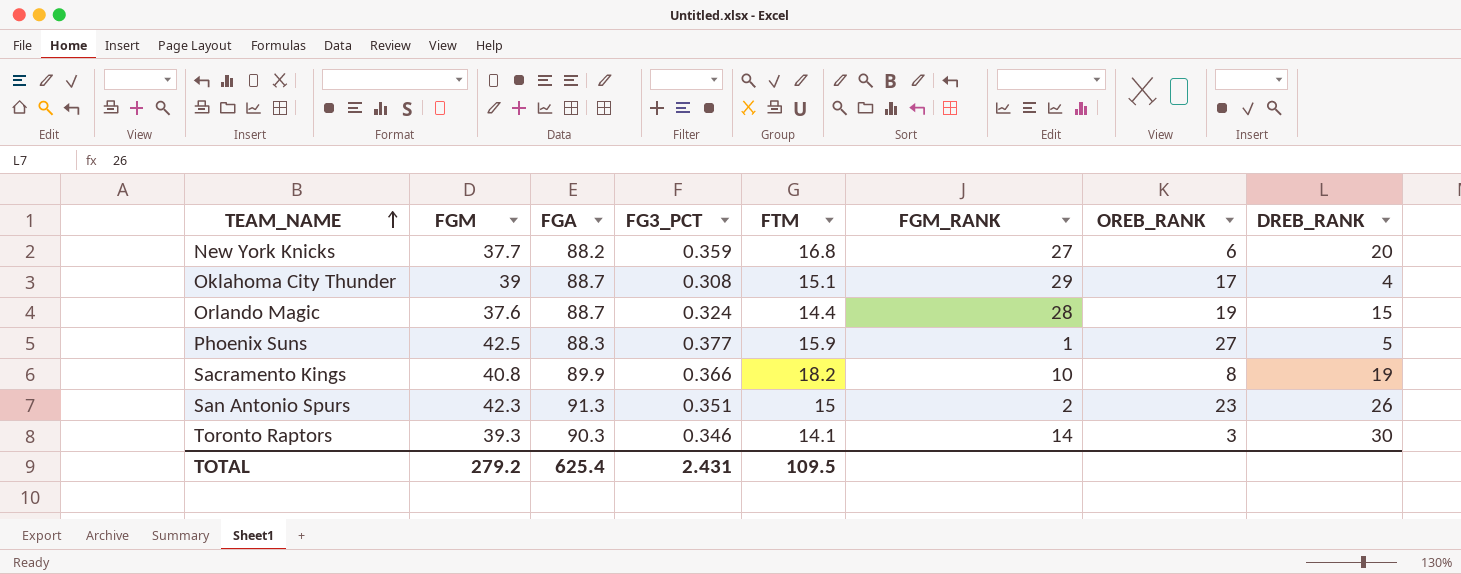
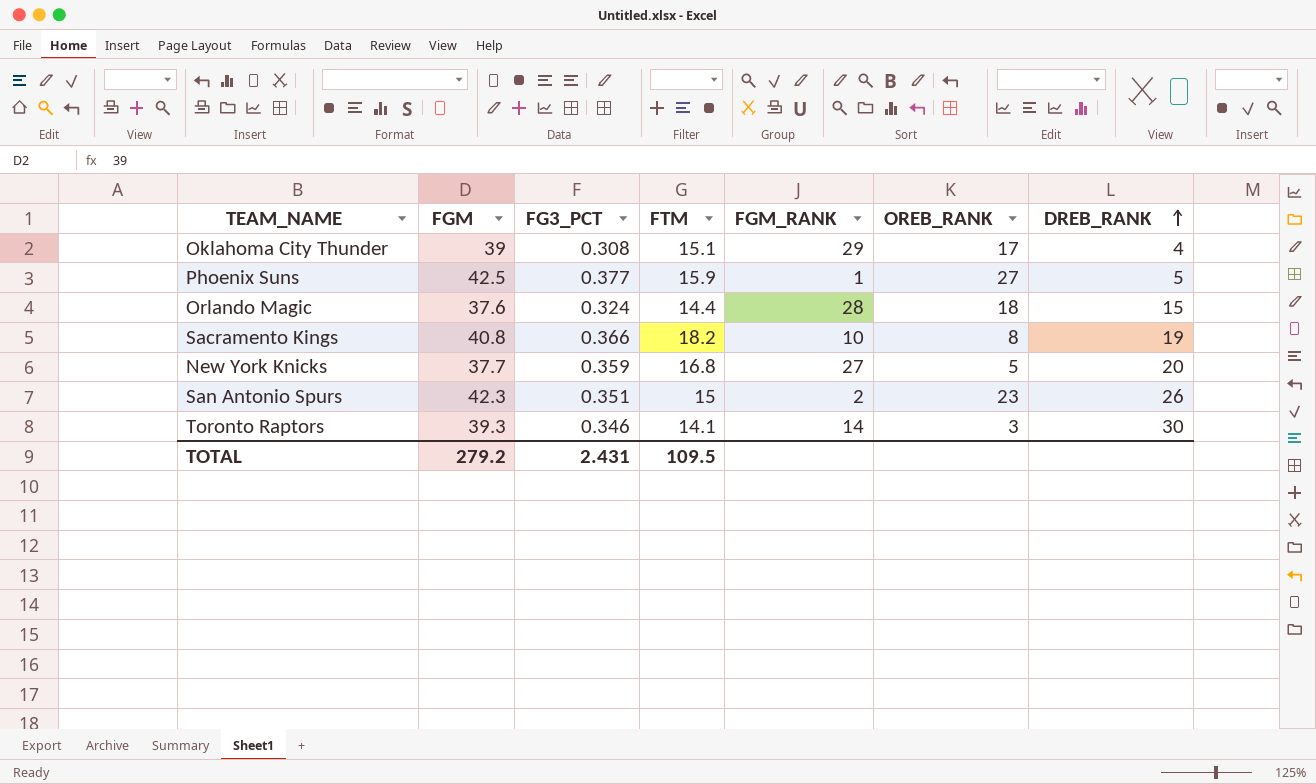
row order: TEAM_NAME ascending -> DREB_RANK ascending
column FGA | position: 3 -> none
Orlando Magic | OREB_RANK: 19 -> 18
New York Knicks | OREB_RANK: 6 -> 5

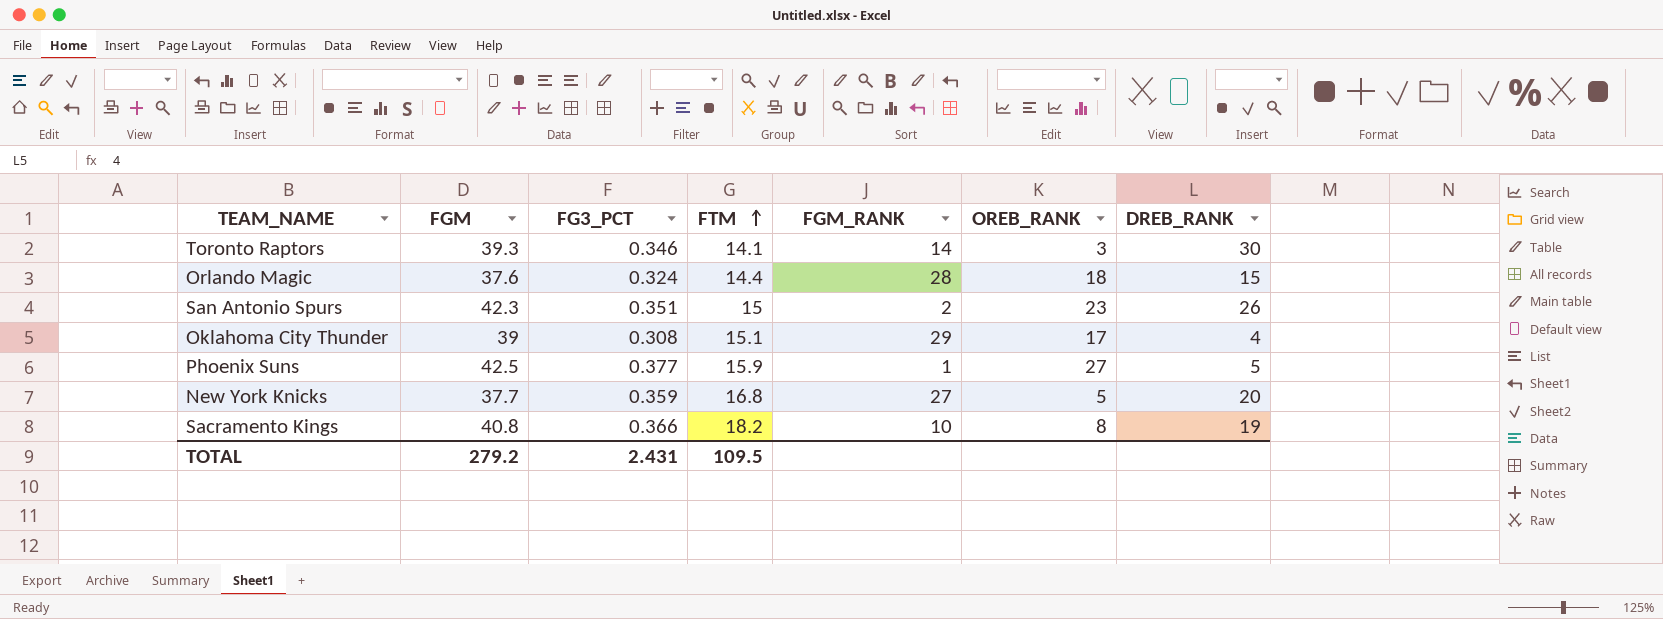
row order: DREB_RANK ascending -> FTM ascending

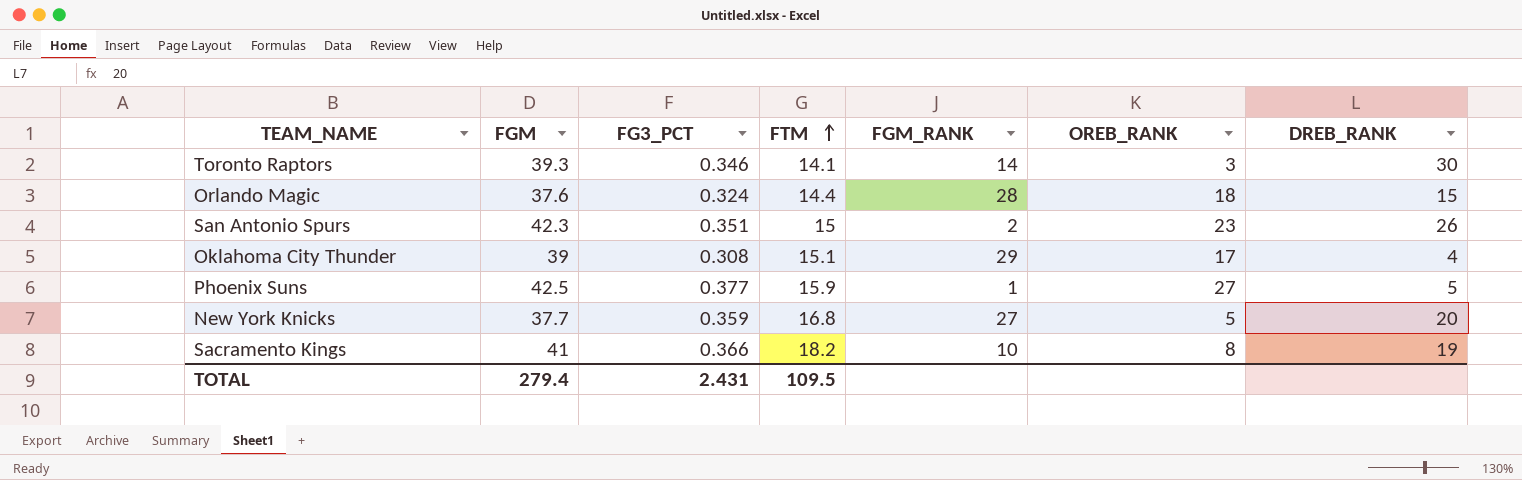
Sacramento Kings | FGM: 40.8 -> 41
TOTAL | FGM: 279.2 -> 279.4

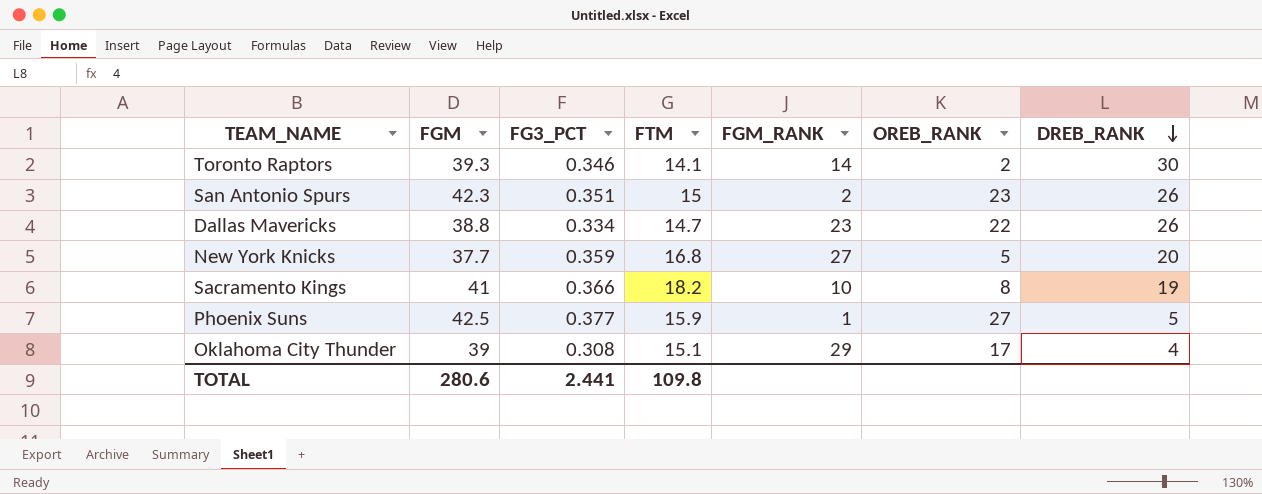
row order: FTM ascending -> DREB_RANK descending
row Orlando Magic: 37.6 | 0.324 | 14.4 | 28 | 18 | 15 -> none
Toronto Raptors | OREB_RANK: 3 -> 2
row Dallas Mavericks: none -> 38.8 | 0.334 | 14.7 | 23 | 22 | 26
TOTAL | FGM: 279.4 -> 280.6
TOTAL | FG3_PCT: 2.431 -> 2.441
TOTAL | FTM: 109.5 -> 109.8

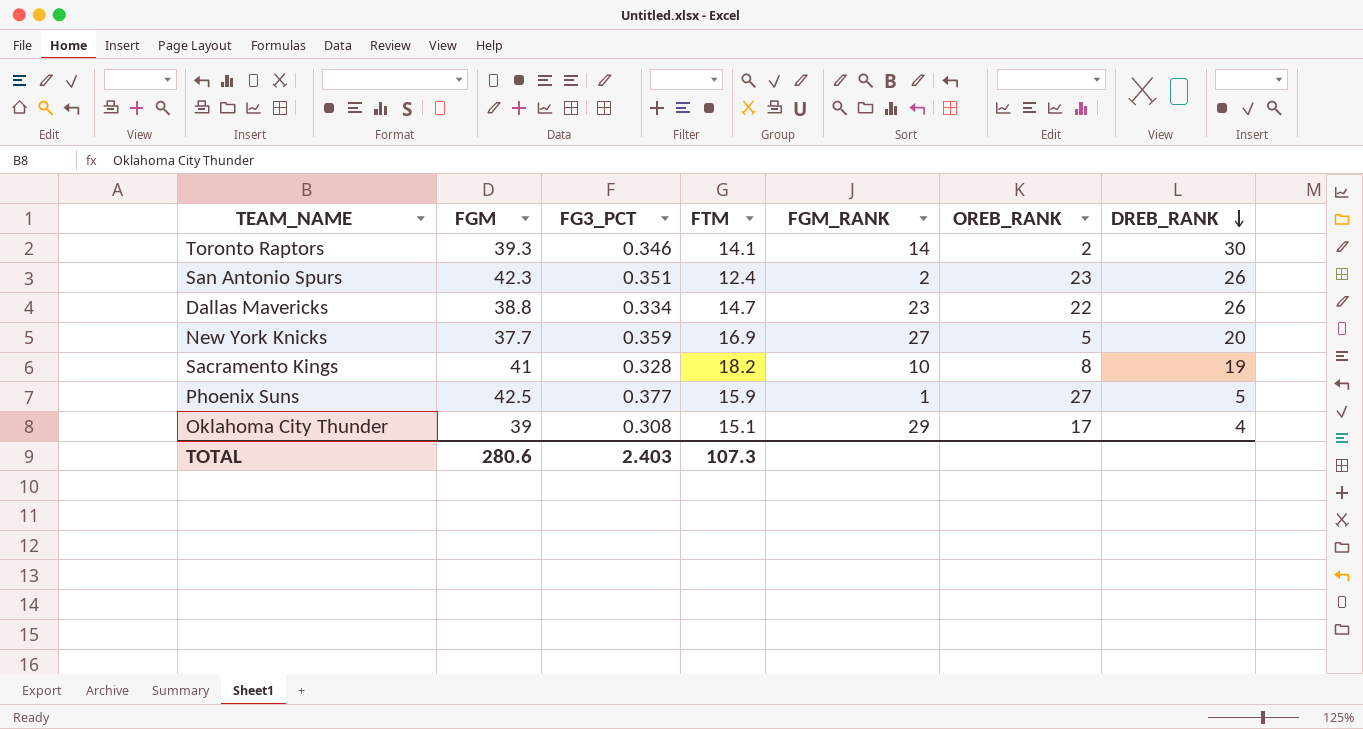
San Antonio Spurs | FTM: 15 -> 12.4
New York Knicks | FTM: 16.8 -> 16.9
Sacramento Kings | FG3_PCT: 0.366 -> 0.328
TOTAL | FG3_PCT: 2.441 -> 2.403
TOTAL | FTM: 109.8 -> 107.3

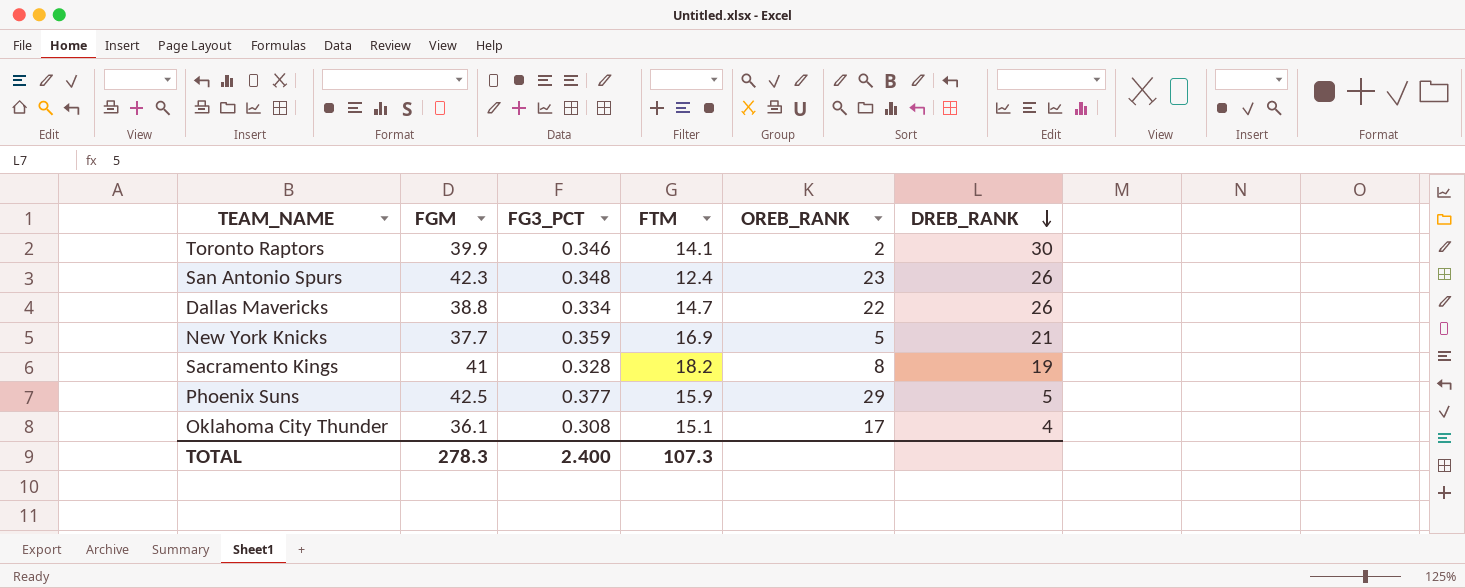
column FGM_RANK | position: 5 -> none
Toronto Raptors | FGM: 39.3 -> 39.9
San Antonio Spurs | FG3_PCT: 0.351 -> 0.348
New York Knicks | DREB_RANK: 20 -> 21
Phoenix Suns | OREB_RANK: 27 -> 29
Oklahoma City Thunder | FGM: 39 -> 36.1
TOTAL | FGM: 280.6 -> 278.3
TOTAL | FG3_PCT: 2.403 -> 2.400

